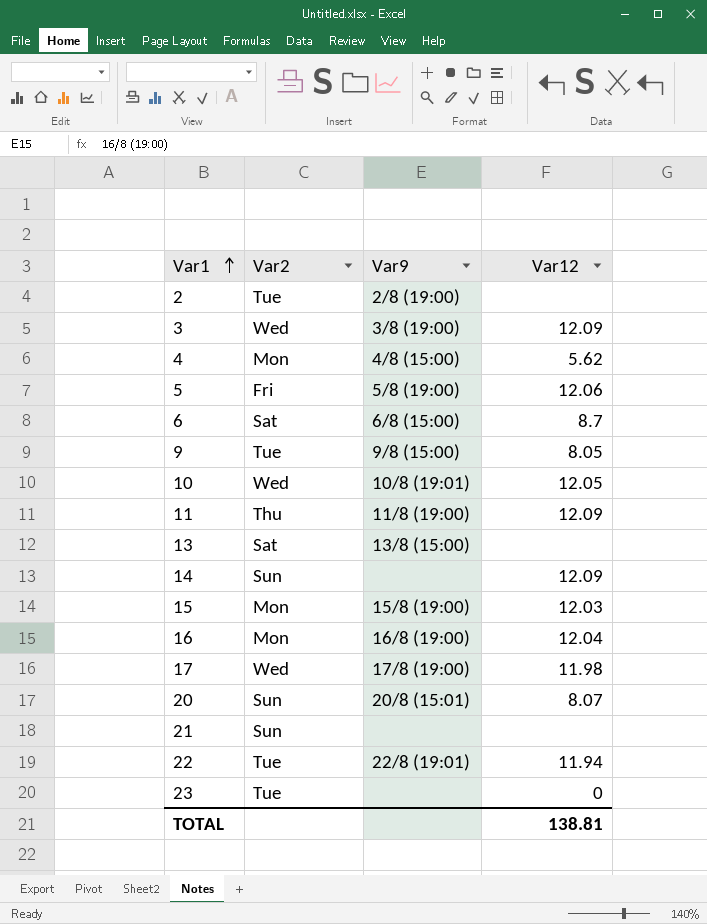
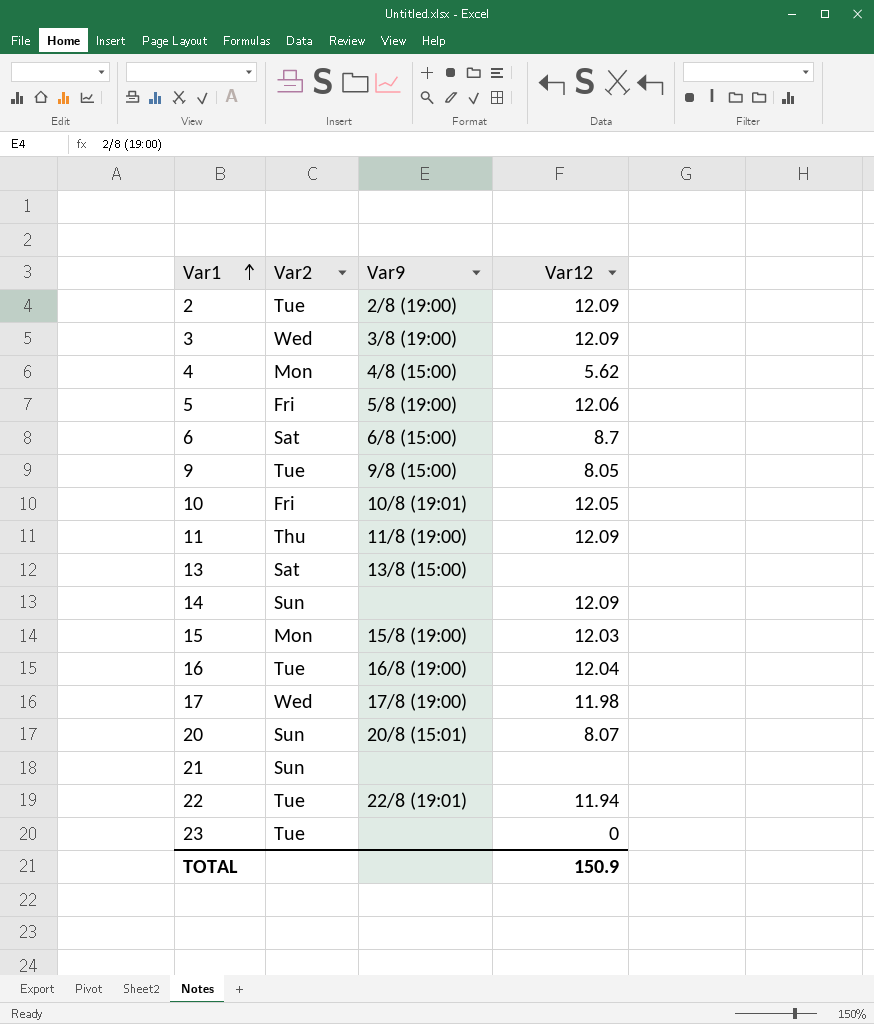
2 | Var12: none -> 12.09
10 | Var2: Wed -> Fri
16 | Var2: Mon -> Tue
TOTAL | Var12: 138.81 -> 150.9

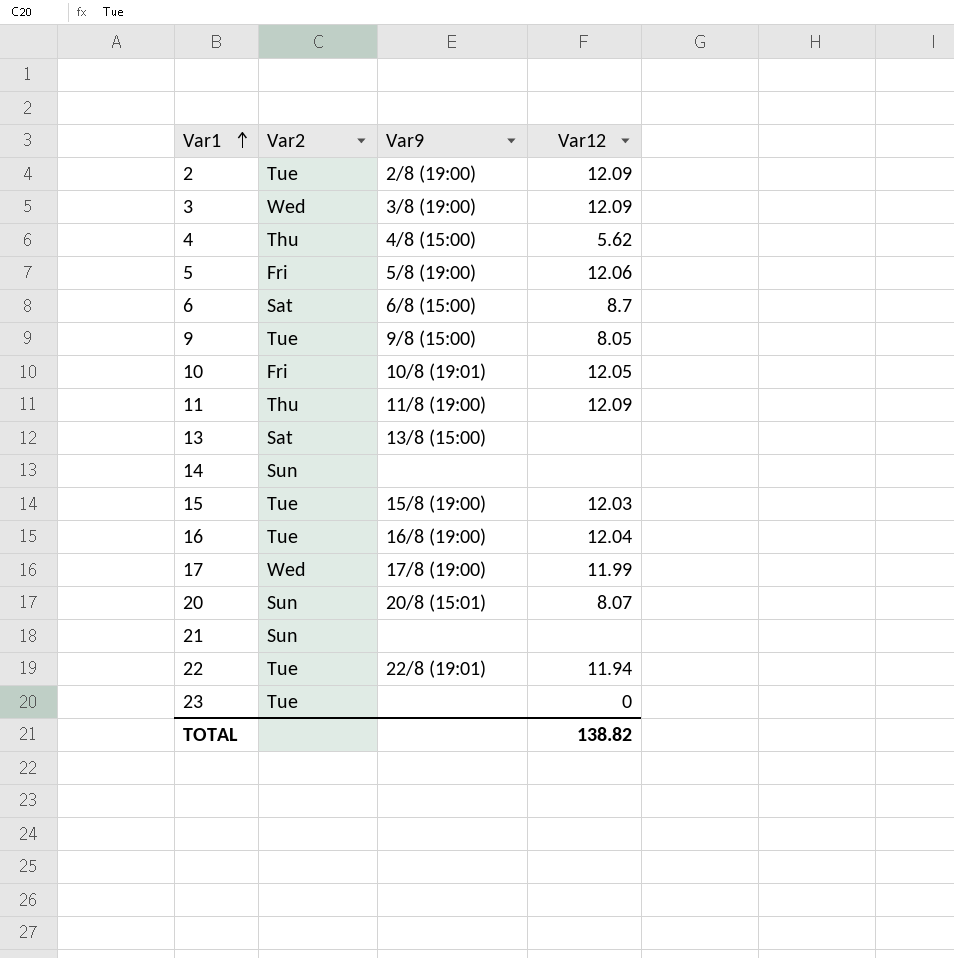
4 | Var2: Mon -> Thu
14 | Var12: 12.09 -> none
15 | Var2: Mon -> Tue
17 | Var12: 11.98 -> 11.99
TOTAL | Var12: 150.9 -> 138.82

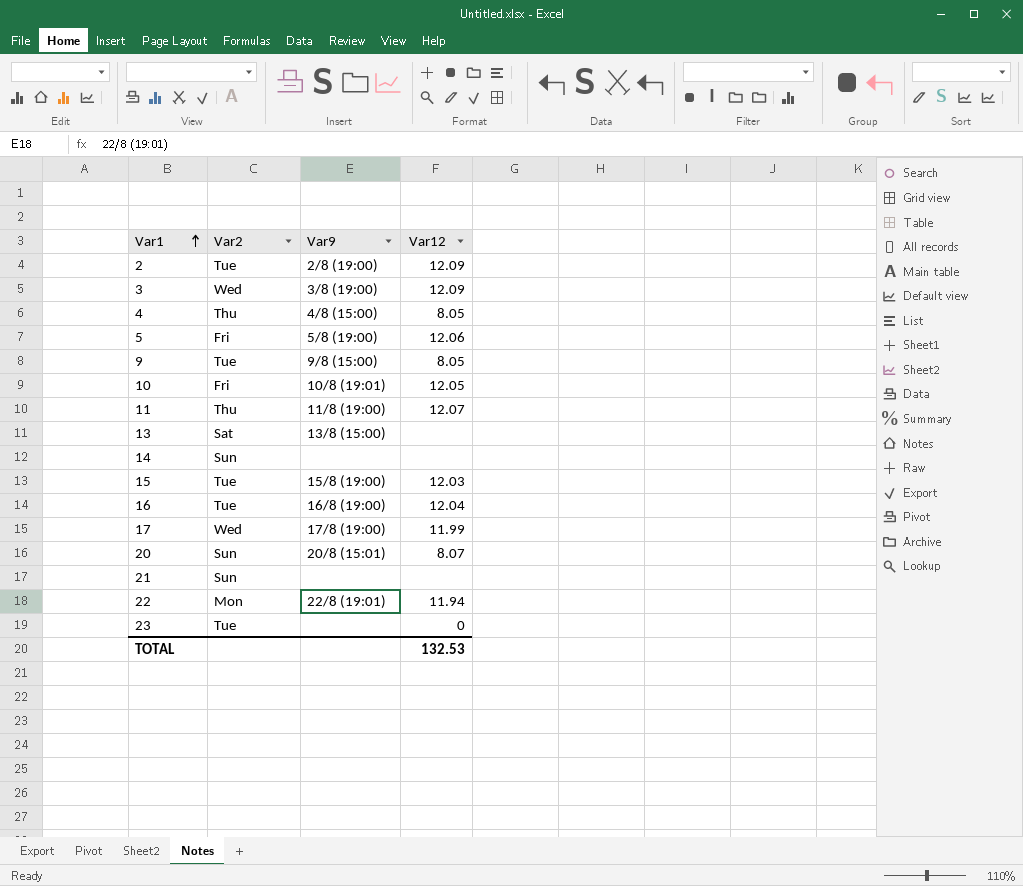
row 6: Sat | 6/8 (15:00) | 8.7 -> none
4 | Var12: 5.62 -> 8.05
11 | Var12: 12.09 -> 12.07
22 | Var2: Tue -> Mon
TOTAL | Var12: 138.82 -> 132.53

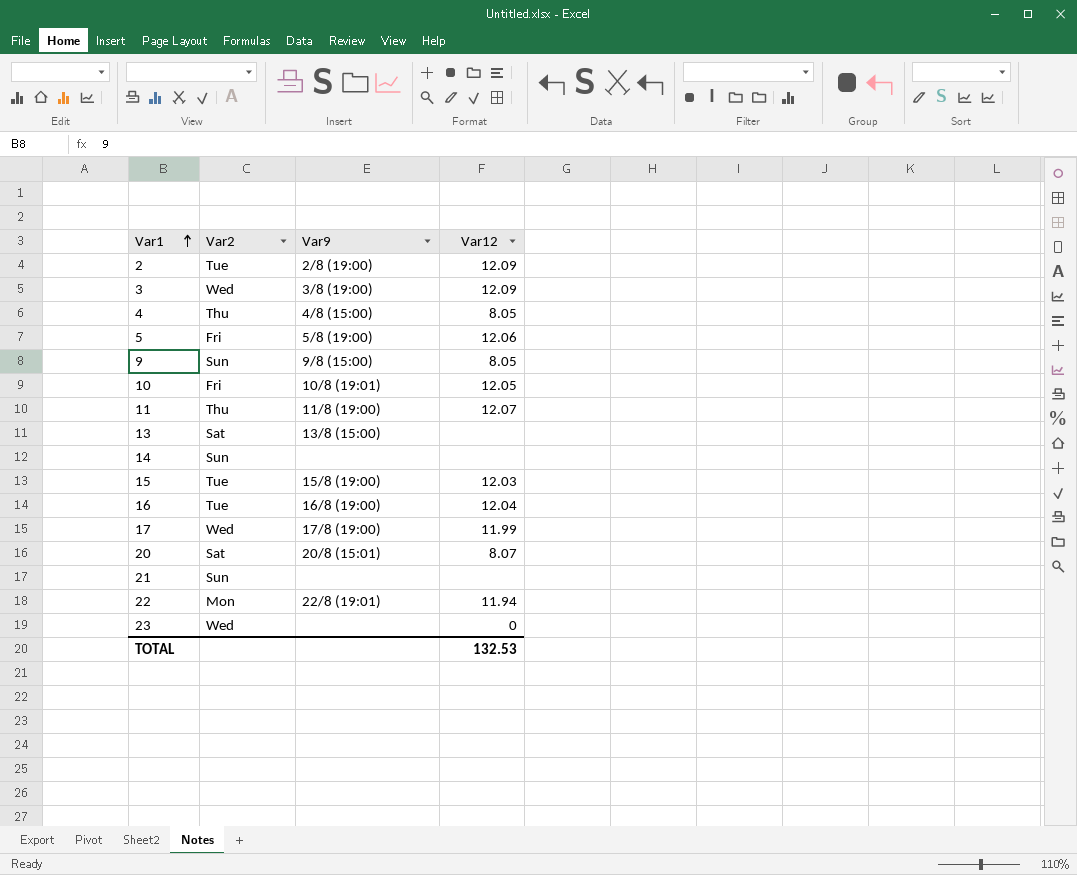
9 | Var2: Tue -> Sun
20 | Var2: Sun -> Sat
23 | Var2: Tue -> Wed

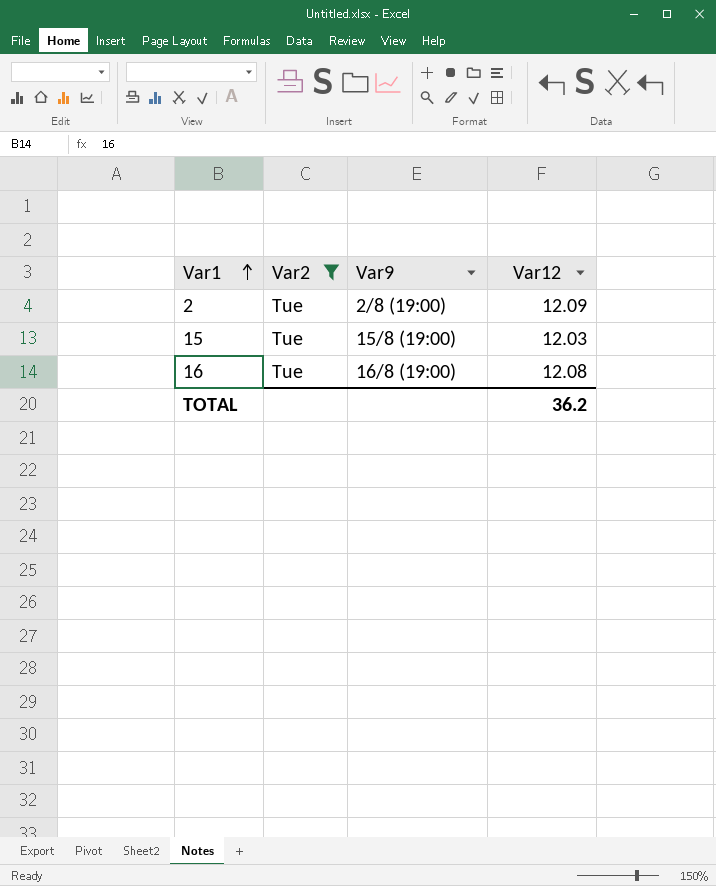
filter: none -> Var2 = Tue
16 | Var12: 12.04 -> 12.08
TOTAL | Var12: 132.53 -> 36.2

